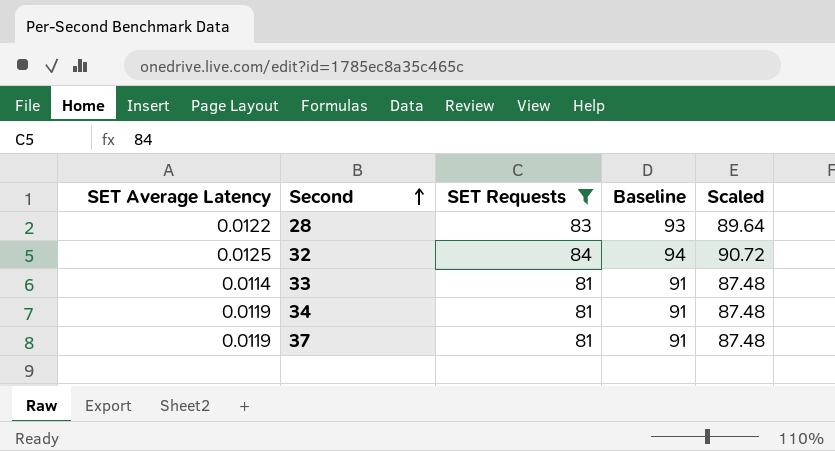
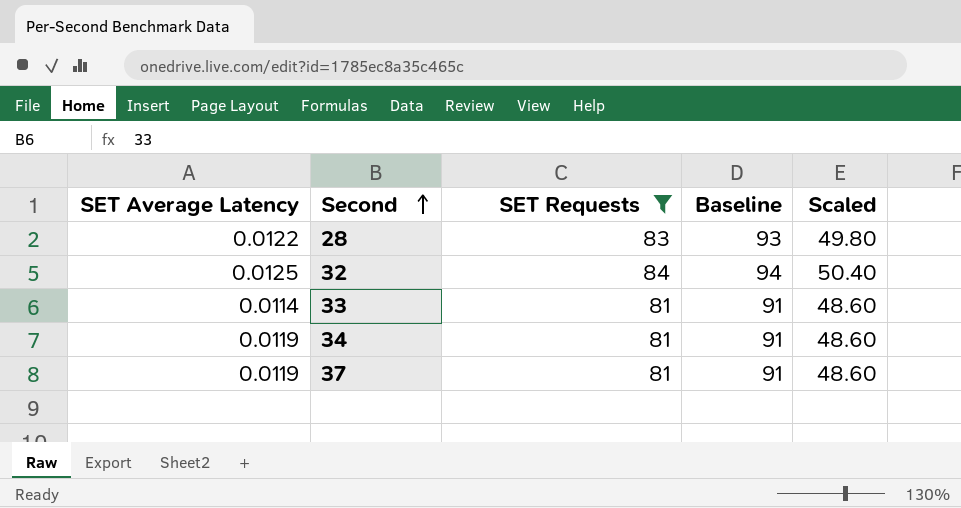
column Scaled | formula: [SET Requests] * 1.08 -> [SET Requests] * 0.6

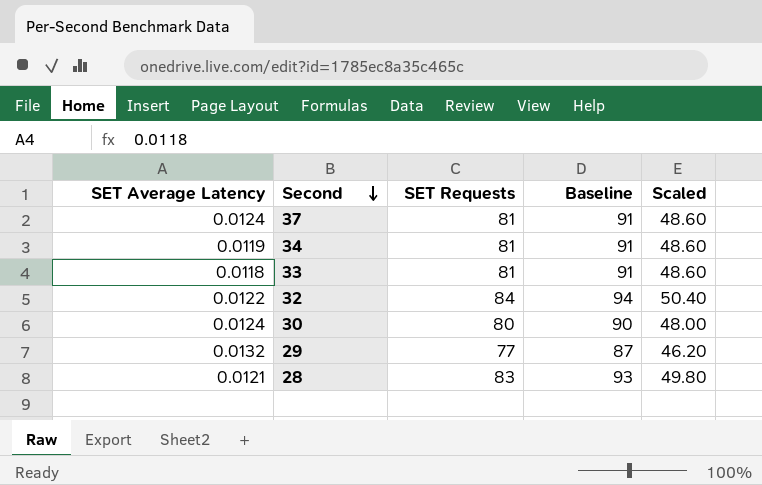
filter: SET Requests >= 81 -> none
row order: Second ascending -> Second descending
37 | SET Average Latency: 0.0119 -> 0.0124
33 | SET Average Latency: 0.0114 -> 0.0118
32 | SET Average Latency: 0.0125 -> 0.0122
28 | SET Average Latency: 0.0122 -> 0.0121

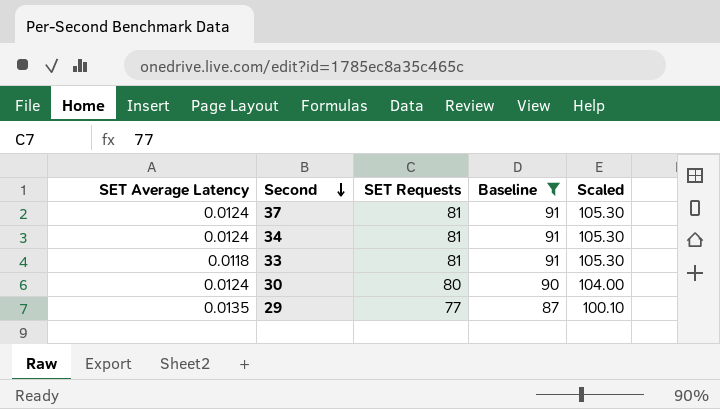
filter: none -> Baseline <= 91
column Scaled | formula: [SET Requests] * 0.6 -> [SET Requests] * 1.3
34 | SET Average Latency: 0.0119 -> 0.0124
29 | SET Average Latency: 0.0132 -> 0.0135

